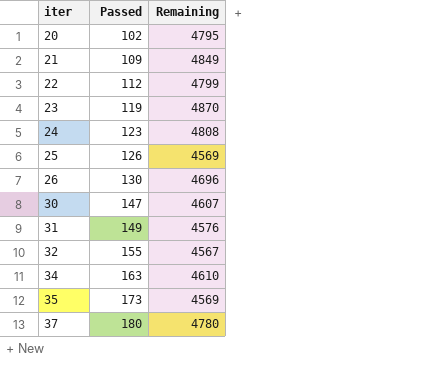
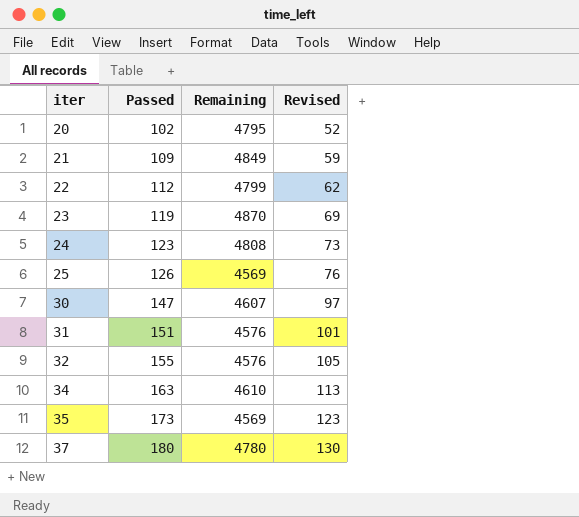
column Revised | formula: none -> [Passed] - 50
row 26: 130 | 4696 -> none
31 | Passed: 149 -> 151
32 | Remaining: 4567 -> 4576

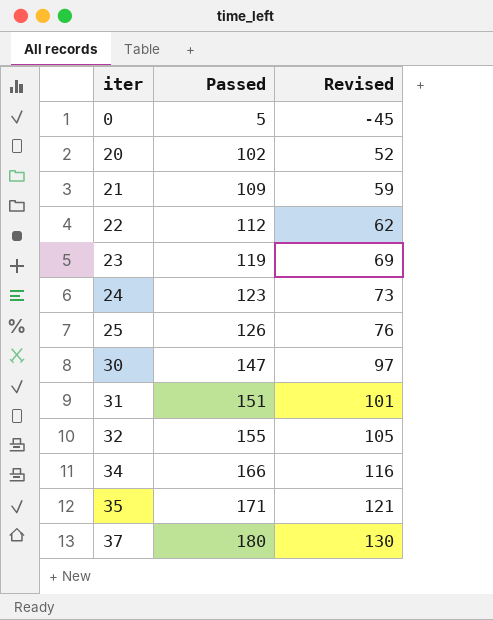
column Remaining | position: 3 -> none
row 0: none -> 5 | -45
34 | Passed: 163 -> 166
34 | Revised: 113 -> 116
35 | Passed: 173 -> 171
35 | Revised: 123 -> 121

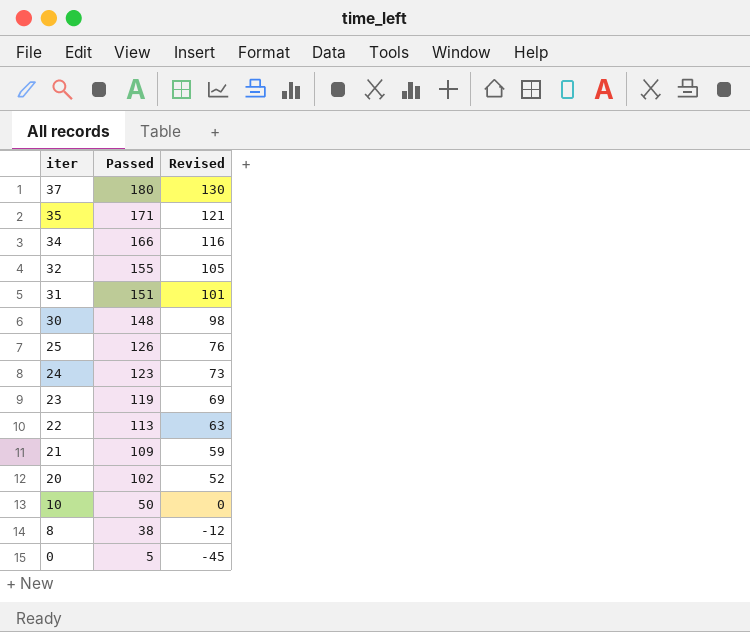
row order: iter ascending -> iter descending
30 | Passed: 147 -> 148
30 | Revised: 97 -> 98
22 | Passed: 112 -> 113
22 | Revised: 62 -> 63
row 10: none -> 50 | 0
row 8: none -> 38 | -12

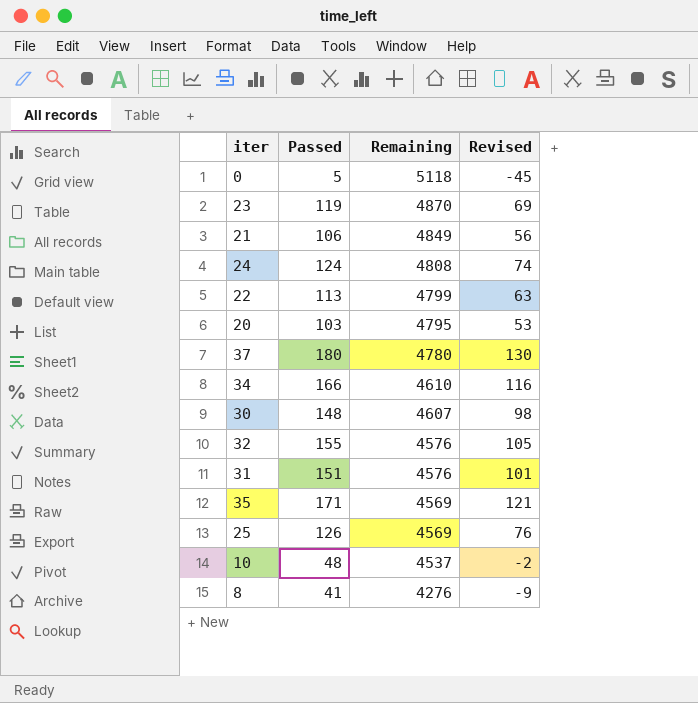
row order: iter descending -> Remaining descending
column Remaining | position: none -> 3
21 | Passed: 109 -> 106
21 | Revised: 59 -> 56
24 | Passed: 123 -> 124
24 | Revised: 73 -> 74
20 | Passed: 102 -> 103
20 | Revised: 52 -> 53
10 | Passed: 50 -> 48
10 | Revised: 0 -> -2
8 | Passed: 38 -> 41
8 | Revised: -12 -> -9

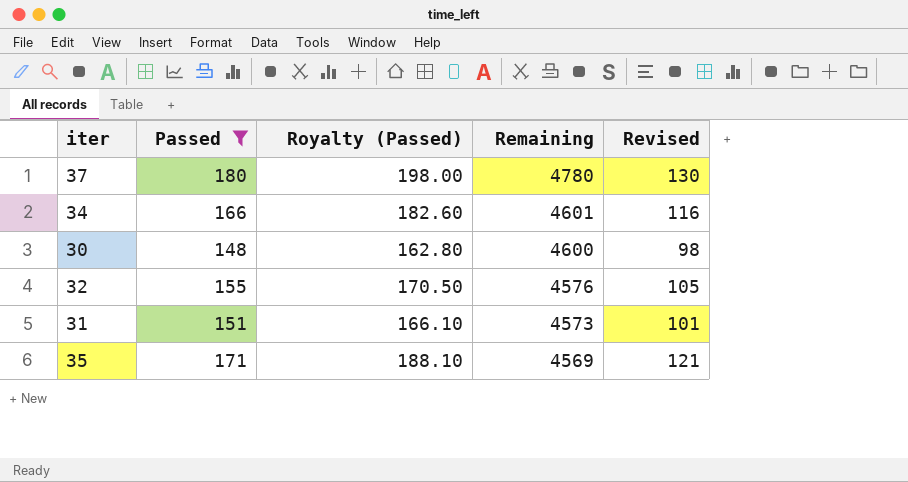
filter: none -> Passed >= 148
column Royalty (Passed) | formula: none -> [Passed] * 1.1
34 | Remaining: 4610 -> 4601
30 | Remaining: 4607 -> 4600
31 | Remaining: 4576 -> 4573

